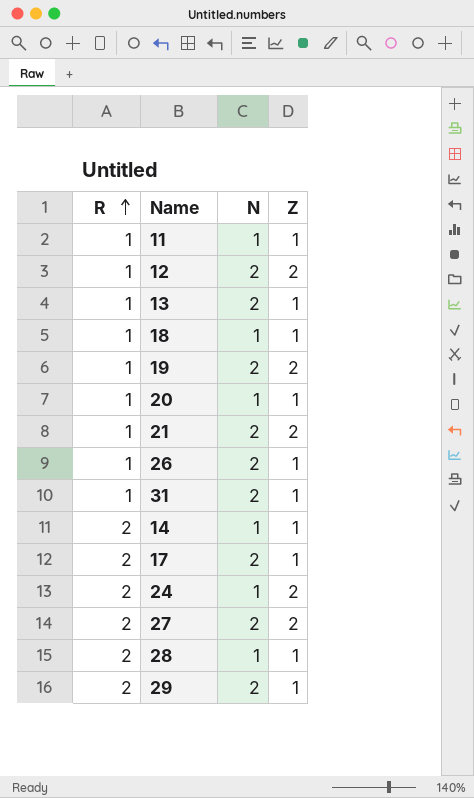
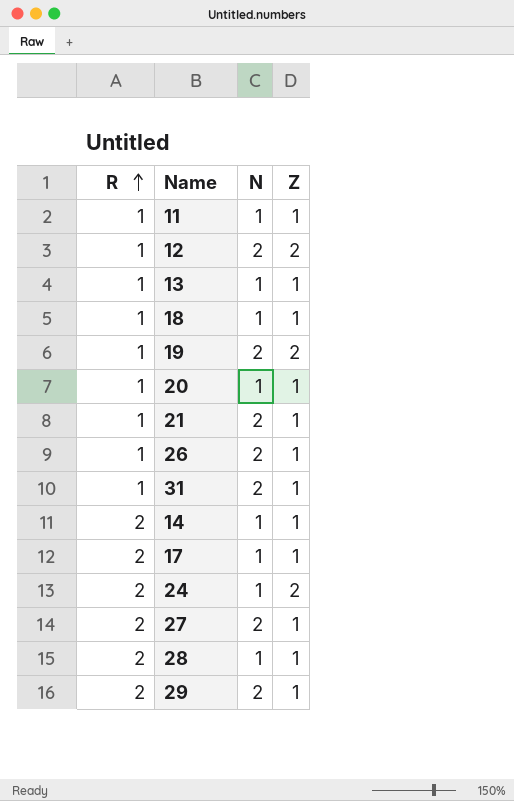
13 | N: 2 -> 1
21 | Z: 2 -> 1
17 | N: 2 -> 1
27 | Z: 2 -> 1

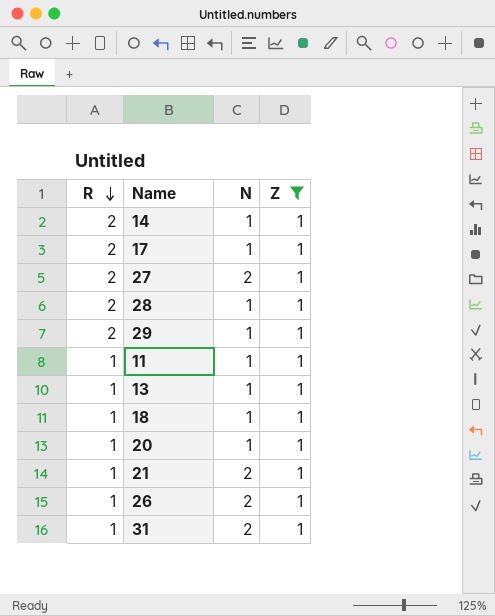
filter: none -> Z = 1
row order: R ascending -> R descending
29 | N: 2 -> 1

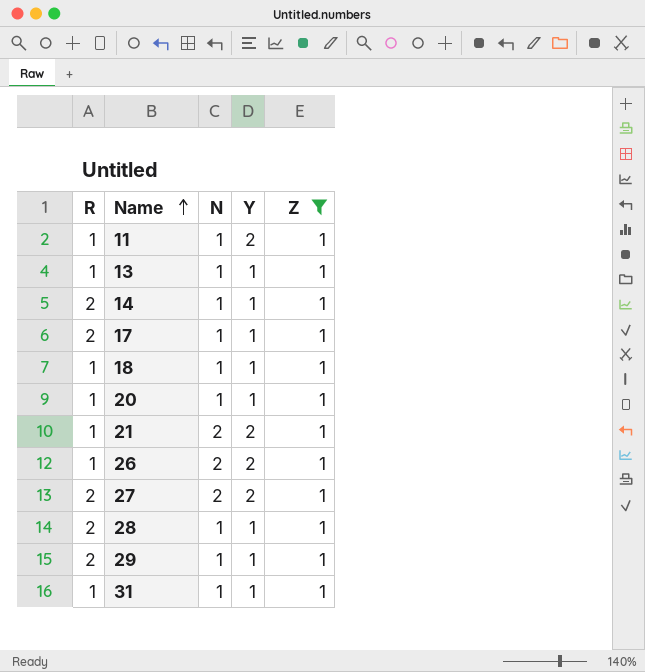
row order: R descending -> Name ascending
column Y | position: none -> 4
31 | N: 2 -> 1

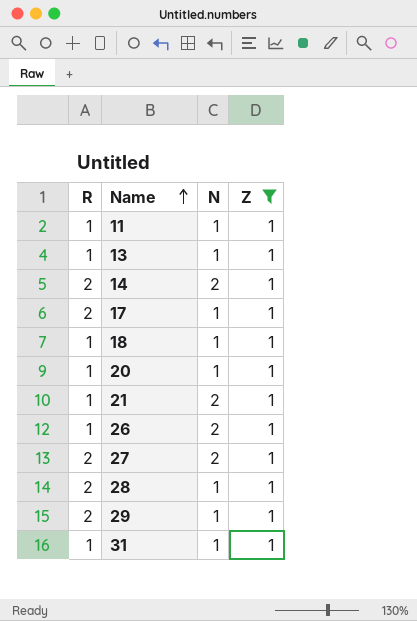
column Y | position: 4 -> none
14 | N: 1 -> 2

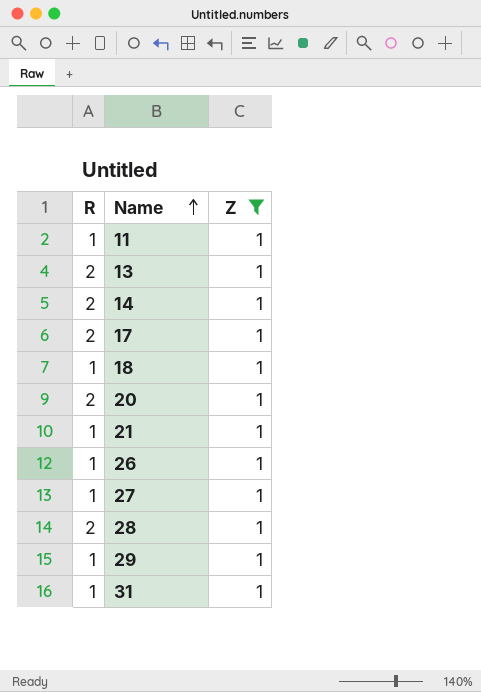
column N | position: 3 -> none
13 | R: 1 -> 2
20 | R: 1 -> 2
27 | R: 2 -> 1
29 | R: 2 -> 1

